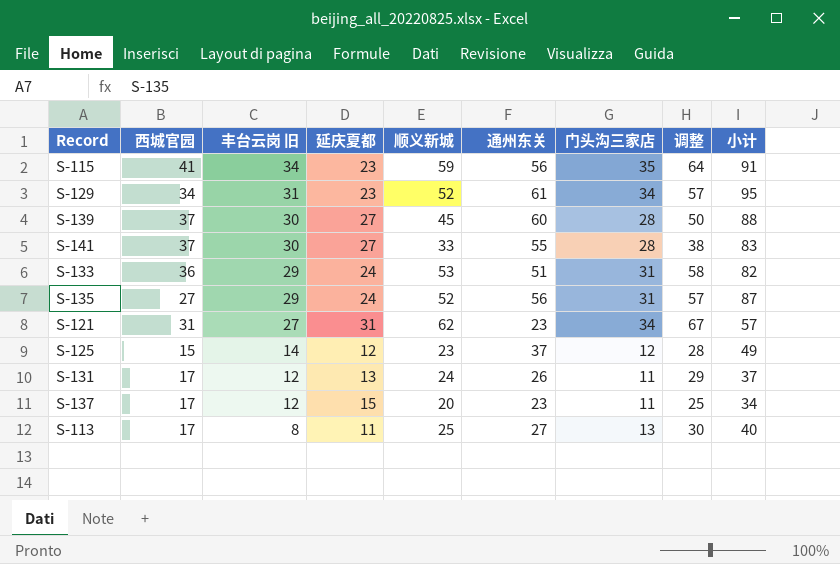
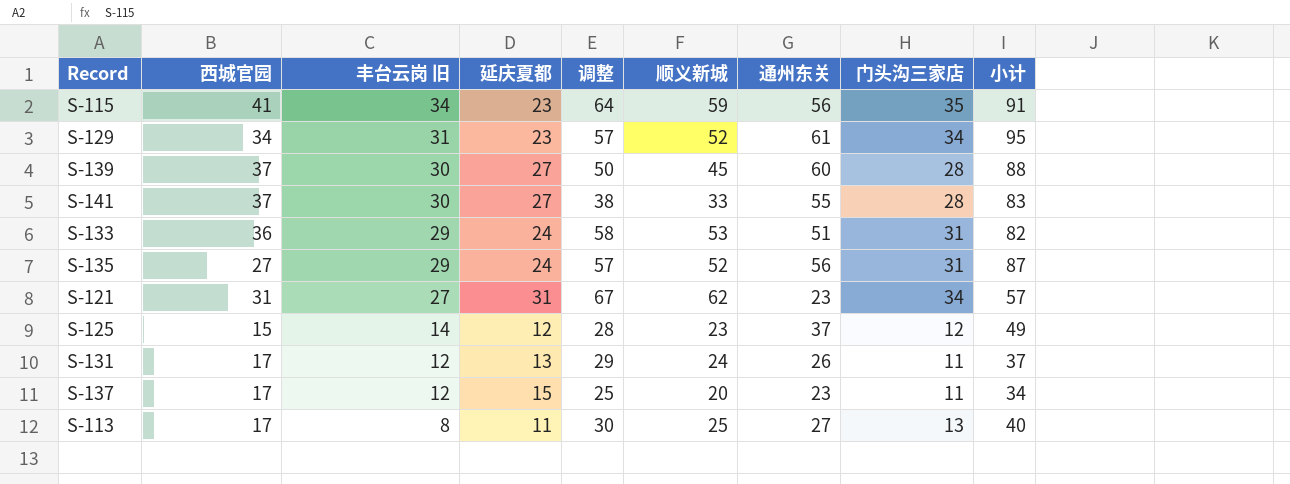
column 调整 | position: 8 -> 5

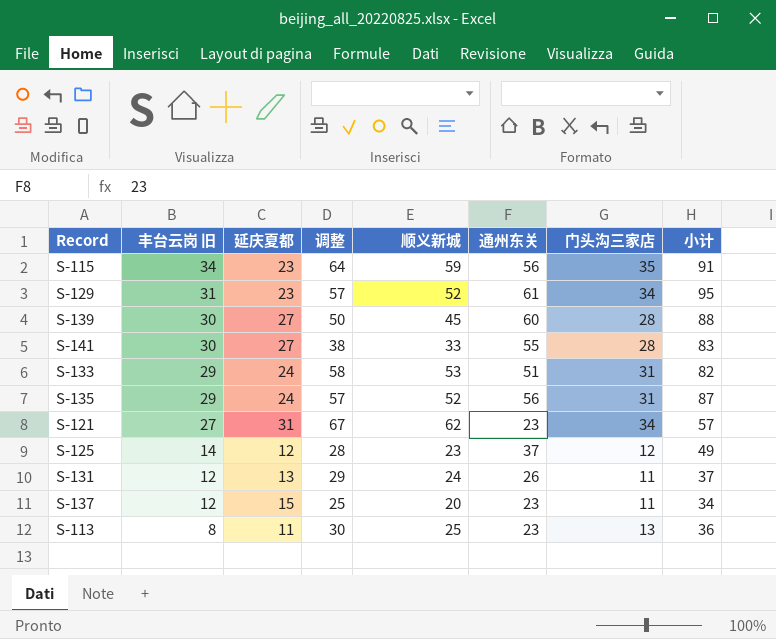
column 西城官园 | position: 2 -> none
S-113 | 通州东关: 27 -> 23
S-113 | 小计: 40 -> 36

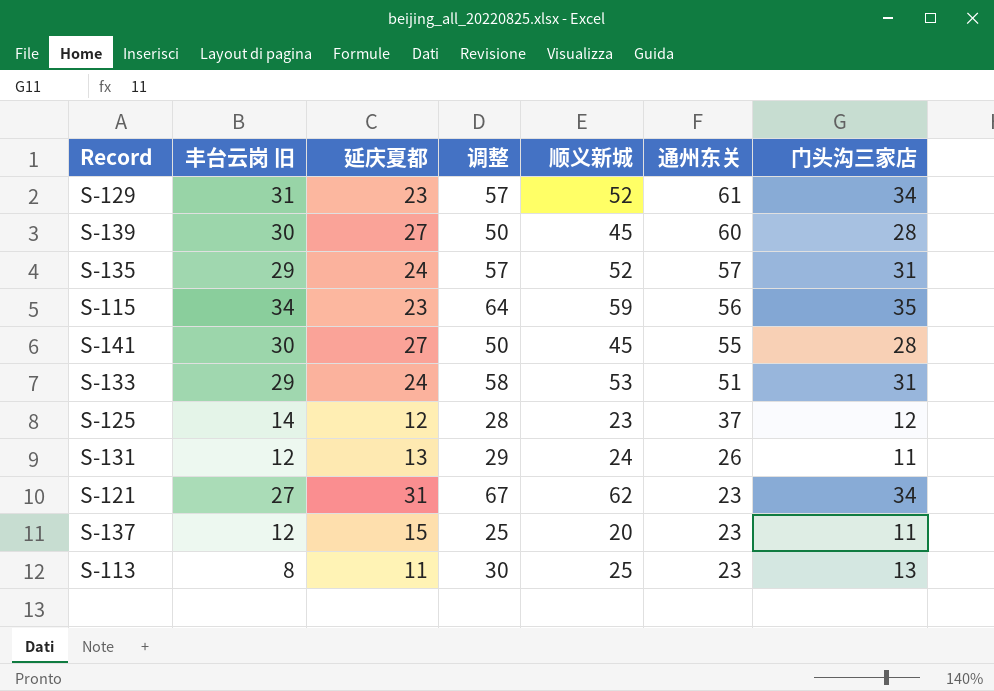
row order: 丰台云岗 旧 descending -> 通州东关 descending
column 小计 | formula: [通州东关] + [门头沟三家店] -> none
S-135 | 通州东关: 56 -> 57
S-141 | 调整: 38 -> 50
S-141 | 顺义新城: 33 -> 45

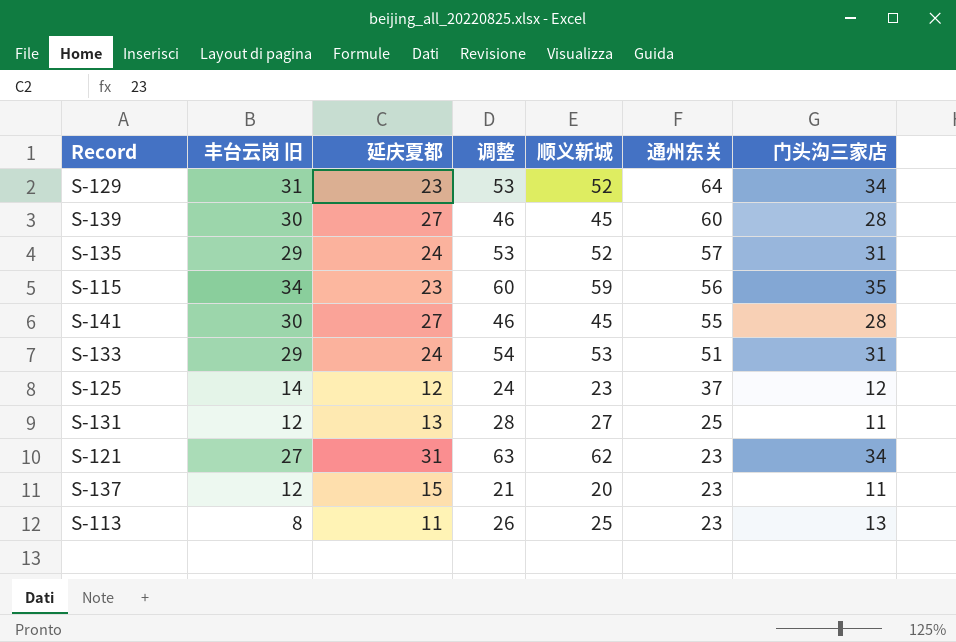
column 调整 | formula: [顺义新城] + 5 -> [顺义新城] + 1
S-129 | 通州东关: 61 -> 64
S-131 | 顺义新城: 24 -> 27
S-131 | 通州东关: 26 -> 25

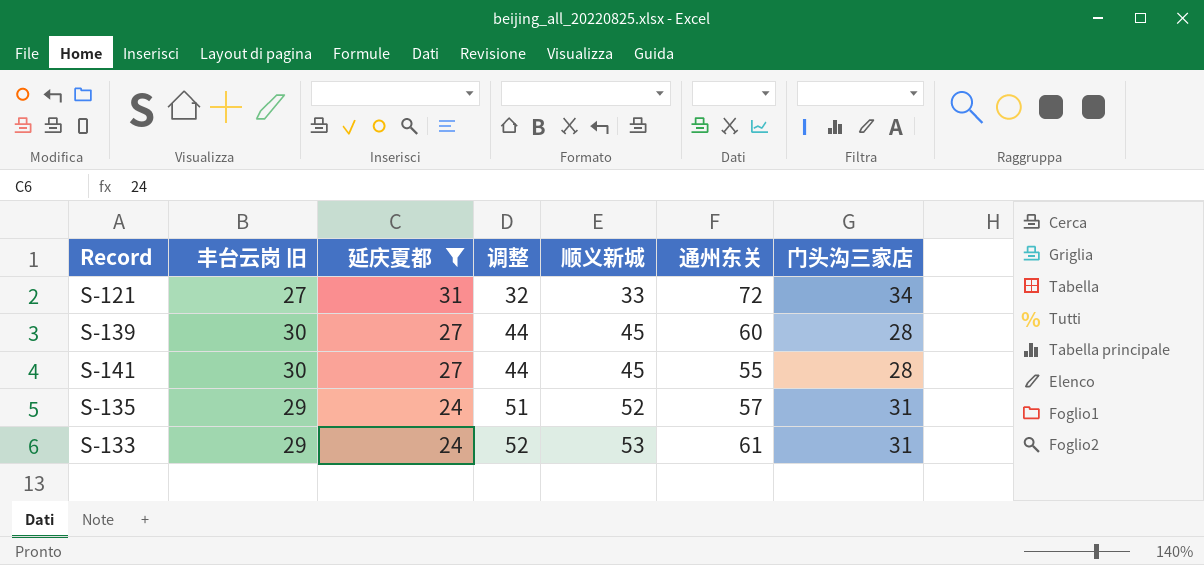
filter: none -> 延庆夏都 >= 24
row order: 通州东关 descending -> 延庆夏都 descending
column 调整 | formula: [顺义新城] + 1 -> [顺义新城] - 1
S-121 | 顺义新城: 62 -> 33
S-121 | 通州东关: 23 -> 72
S-133 | 通州东关: 51 -> 61

